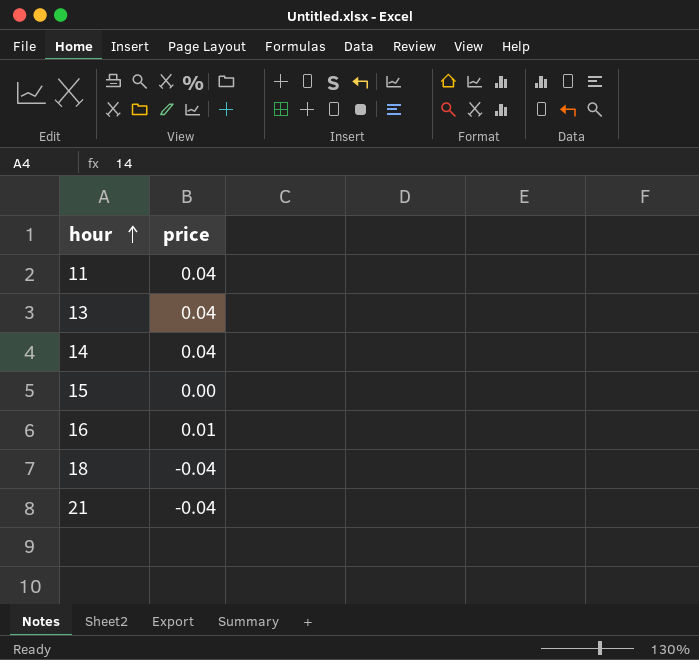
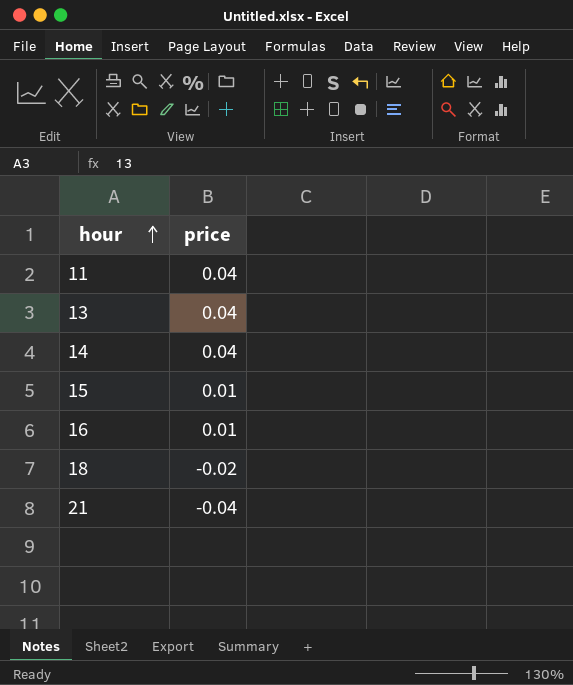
15 | price: 0.00 -> 0.01
18 | price: -0.04 -> -0.02

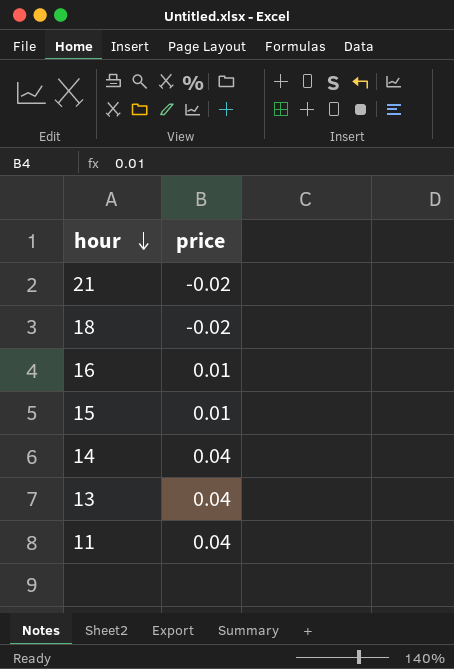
row order: hour ascending -> hour descending
21 | price: -0.04 -> -0.02

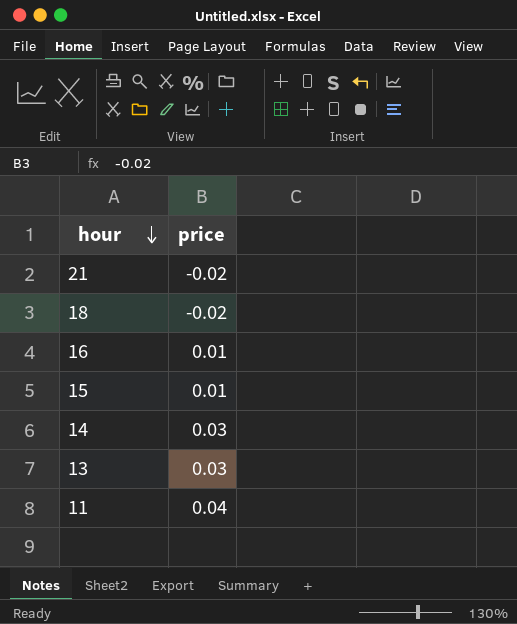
14 | price: 0.04 -> 0.03
13 | price: 0.04 -> 0.03

